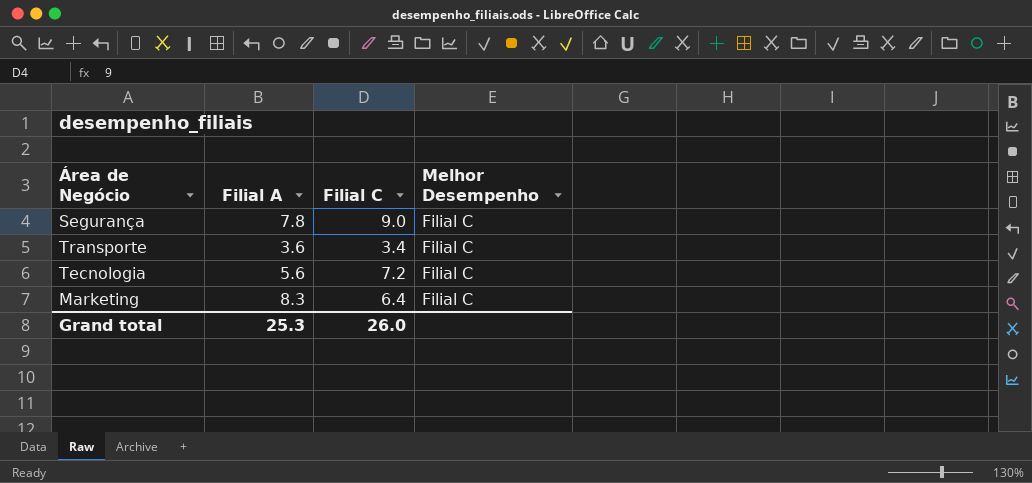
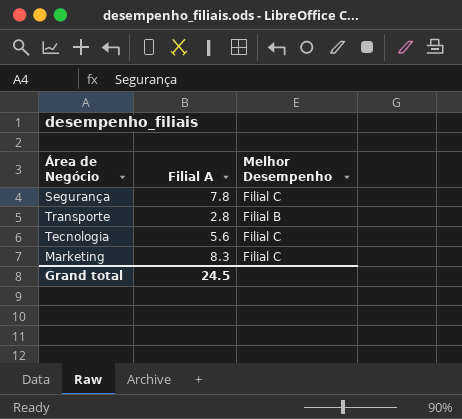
column Filial C | position: 3 -> none
Transporte | Filial A: 3.6 -> 2.8
Transporte | Melhor Desempenho: Filial C -> Filial B
Grand total | Filial A: 25.3 -> 24.5

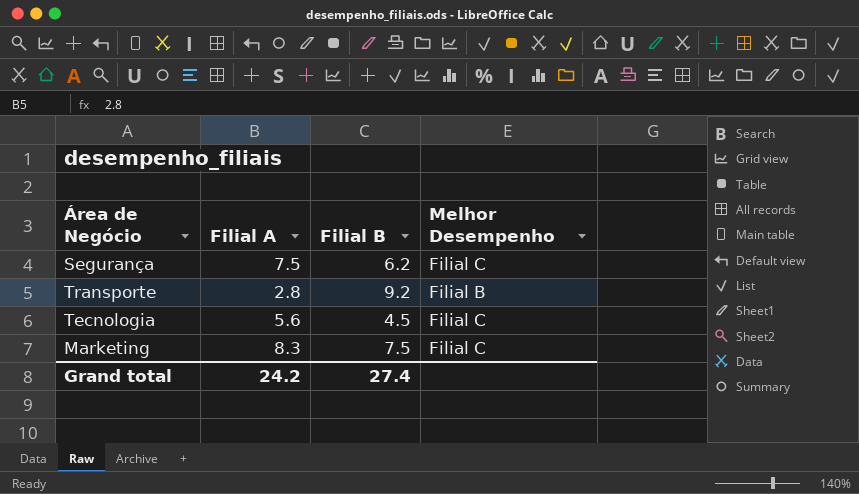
column Filial B | position: none -> 3
Segurança | Filial A: 7.8 -> 7.5
Grand total | Filial A: 24.5 -> 24.2

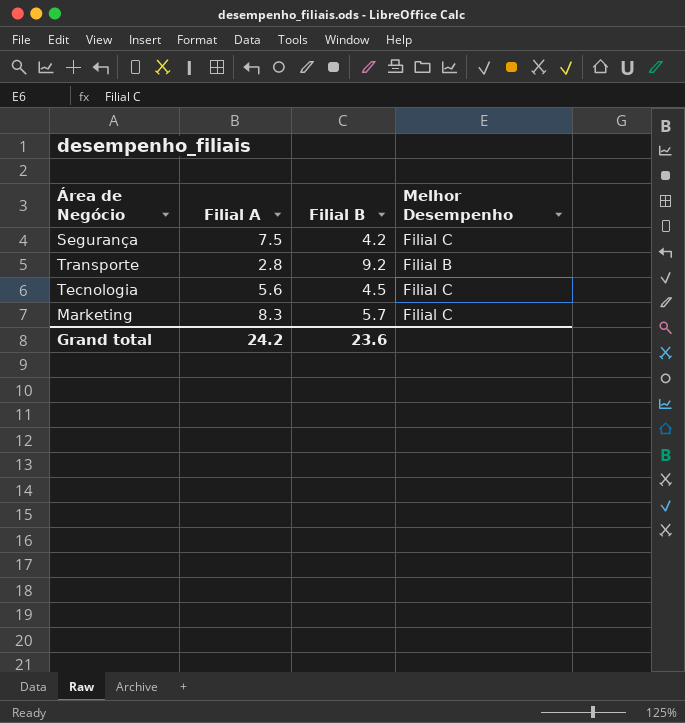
Segurança | Filial B: 6.2 -> 4.2
Marketing | Filial B: 7.5 -> 5.7
Grand total | Filial B: 27.4 -> 23.6

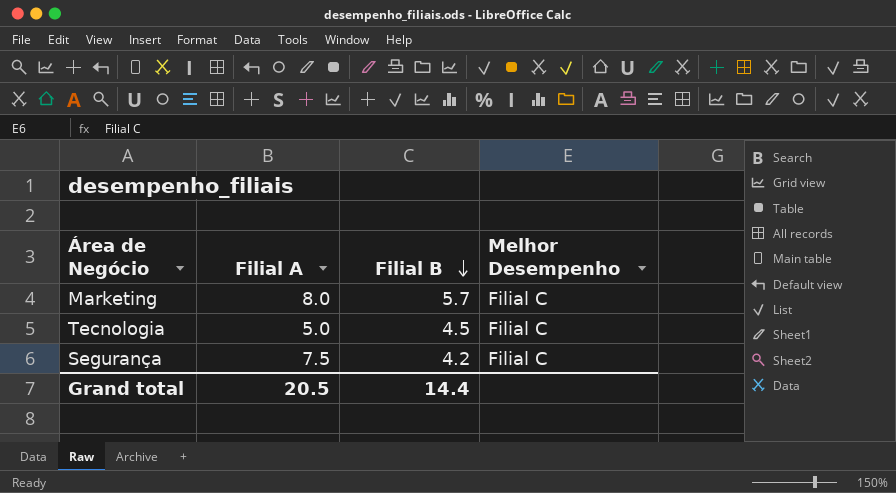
row order: none -> Filial B descending
row Transporte: 2.8 | 9.2 | Filial B -> none
Marketing | Filial A: 8.3 -> 8.0
Tecnologia | Filial A: 5.6 -> 5.0
Grand total | Filial A: 24.2 -> 20.5
Grand total | Filial B: 23.6 -> 14.4

